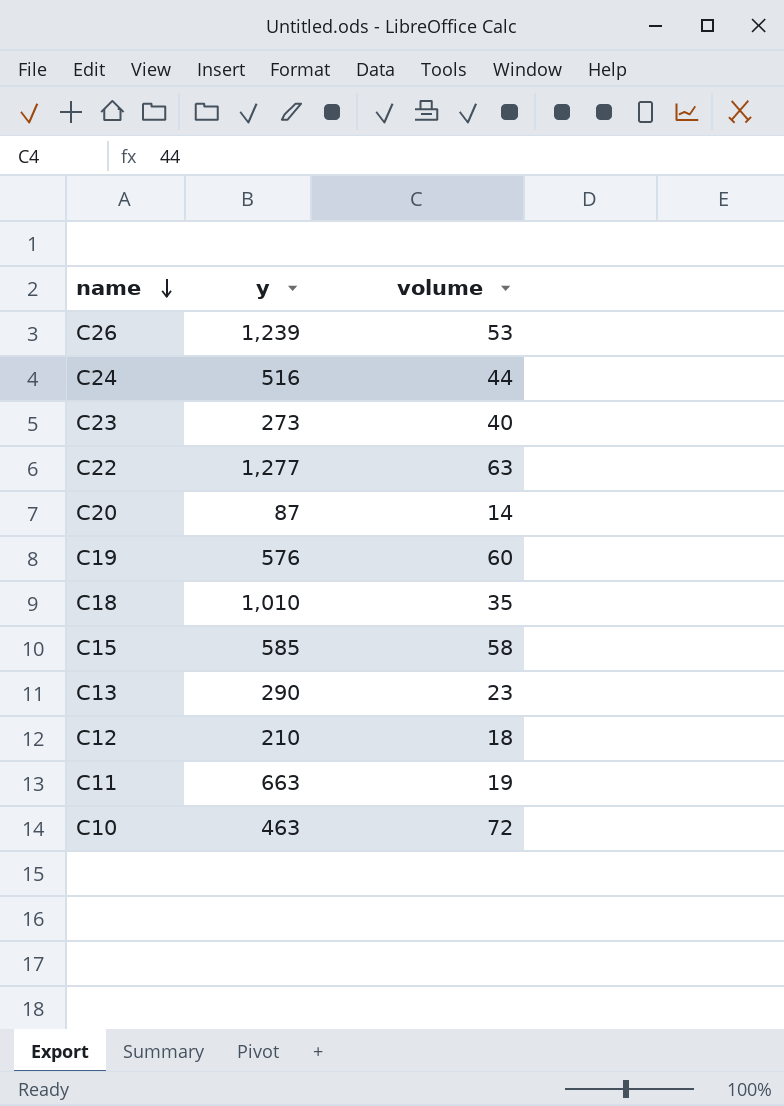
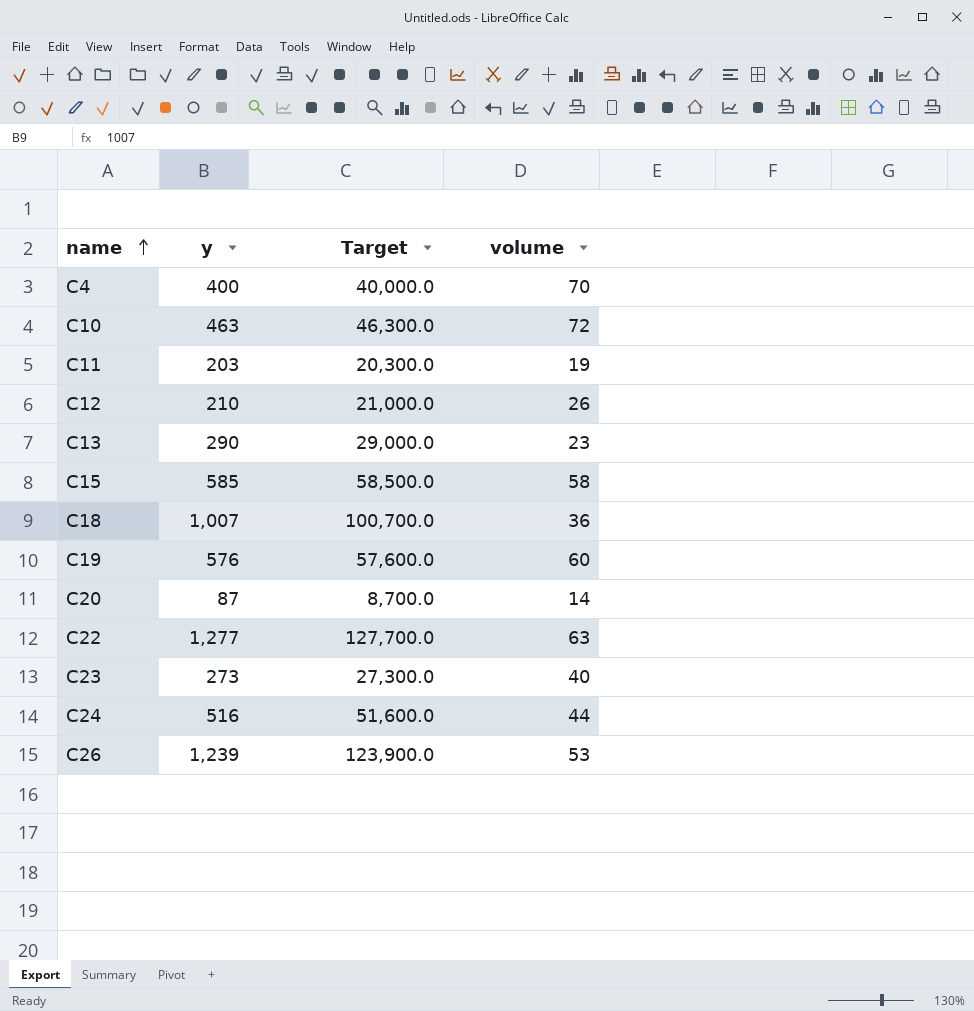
row order: name descending -> name ascending
column Target | formula: none -> [y] * 100
row C4: none -> 400 | 40,000.0 | 70
C11 | y: 663 -> 203
C12 | volume: 18 -> 26
C18 | y: 1,010 -> 1,007
C18 | volume: 35 -> 36

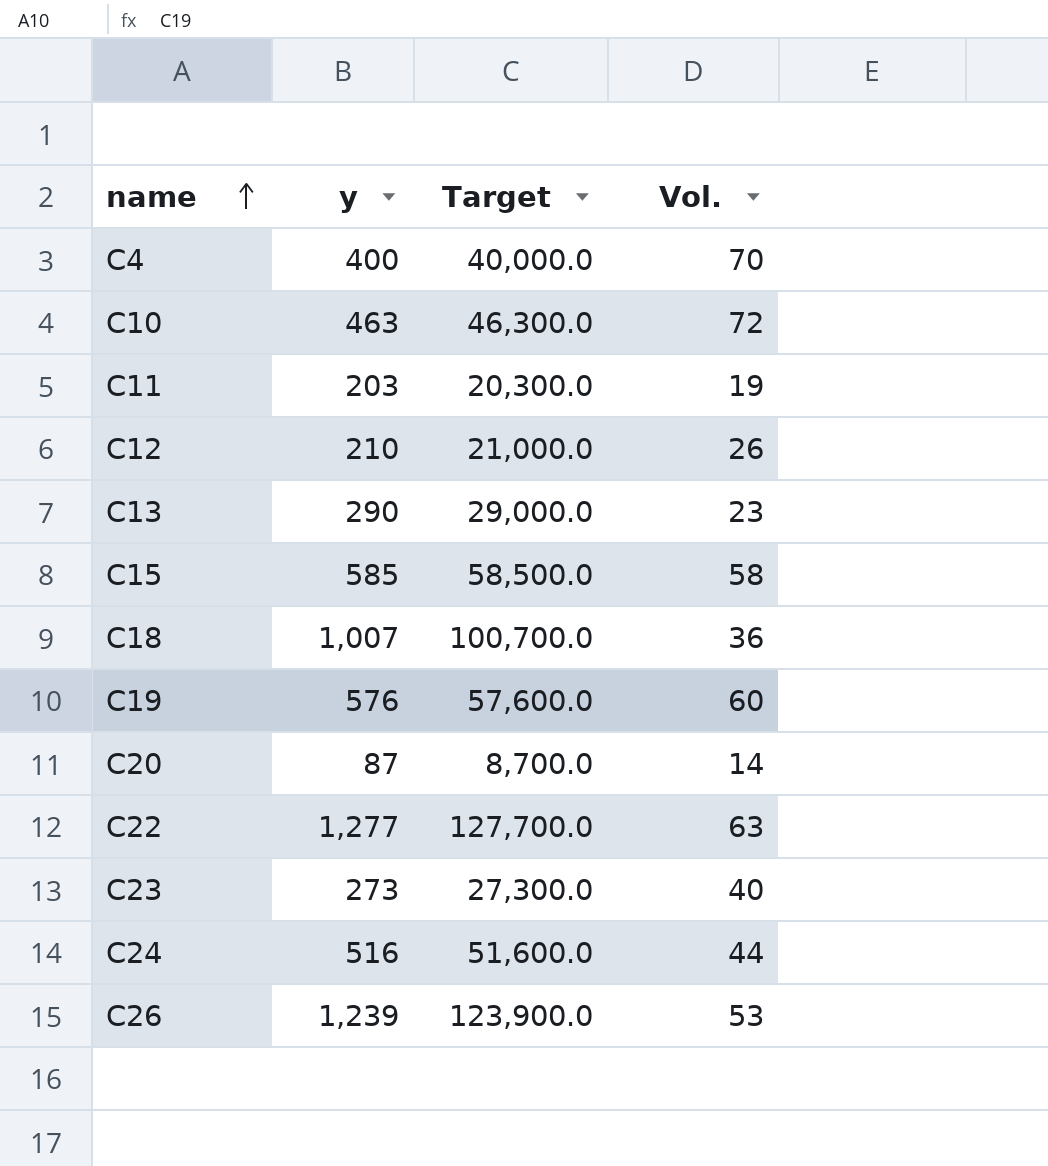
column name: volume -> Vol.

